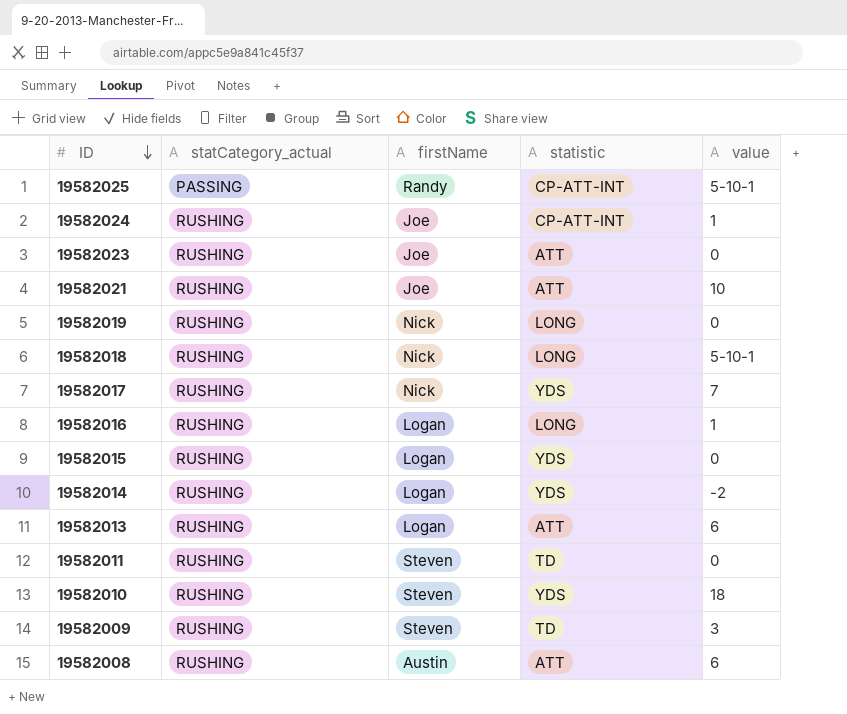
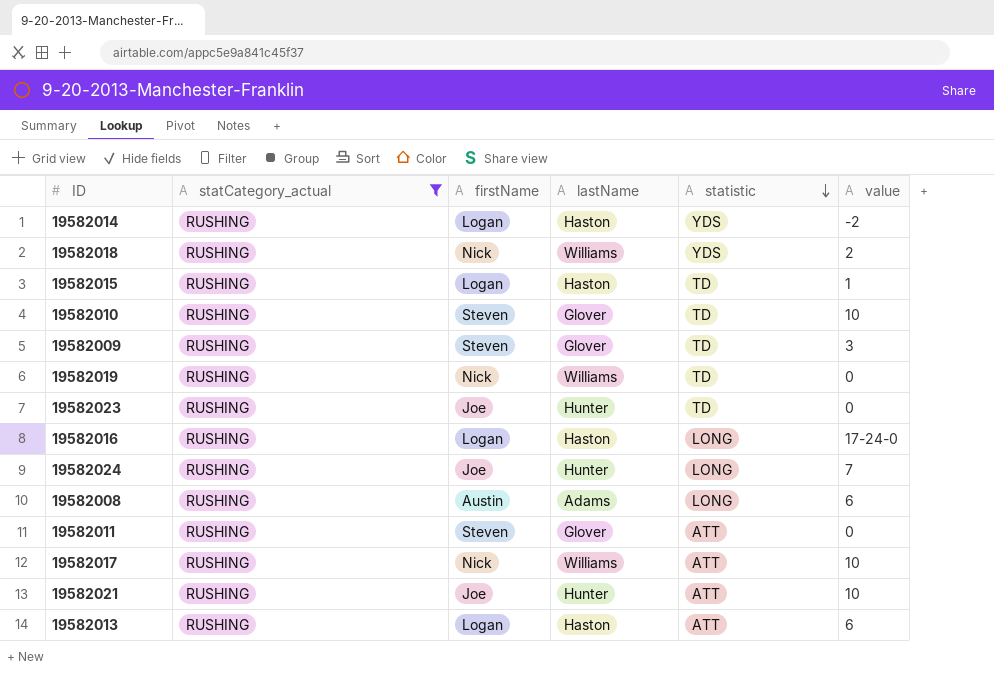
filter: none -> statCategory_actual = RUSHING
row order: ID descending -> statistic descending
column lastName | position: none -> 4
19582018 | statistic: LONG -> YDS
19582018 | value: 5-10-1 -> 2
19582015 | statistic: YDS -> TD
19582015 | value: 0 -> 1
19582010 | statistic: YDS -> TD
19582010 | value: 18 -> 10
19582019 | statistic: LONG -> TD
19582023 | statistic: ATT -> TD
19582016 | value: 1 -> 17-24-0
19582024 | statistic: CP-ATT-INT -> LONG
19582024 | value: 1 -> 7
19582008 | statistic: ATT -> LONG
19582011 | statistic: TD -> ATT
19582017 | statistic: YDS -> ATT
19582017 | value: 7 -> 10

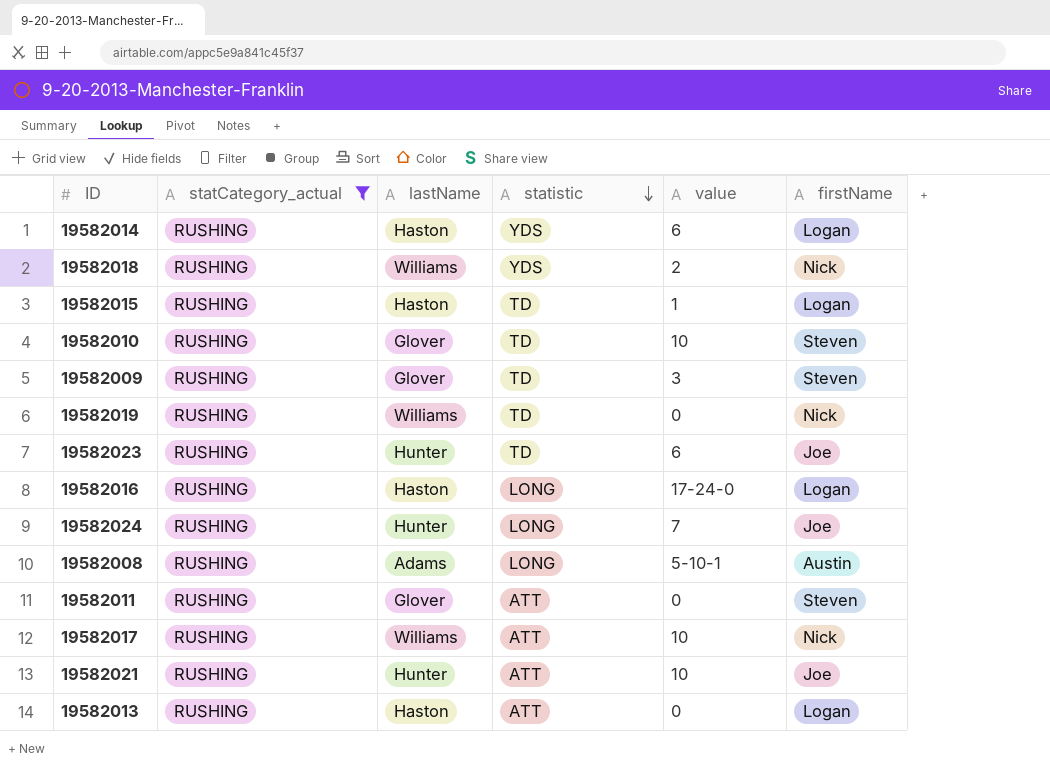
column firstName | position: 3 -> 6
19582014 | value: -2 -> 6
19582023 | value: 0 -> 6
19582008 | value: 6 -> 5-10-1
19582013 | value: 6 -> 0

